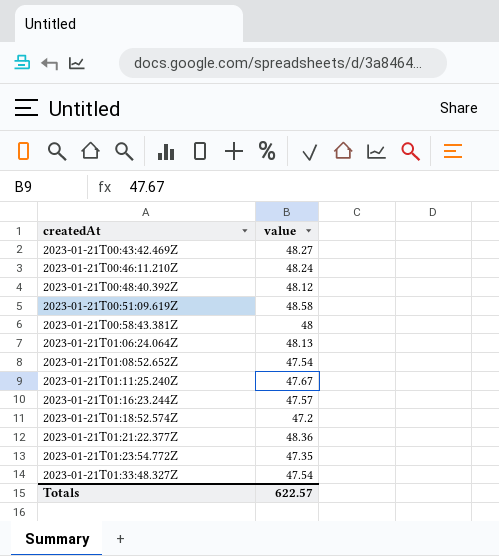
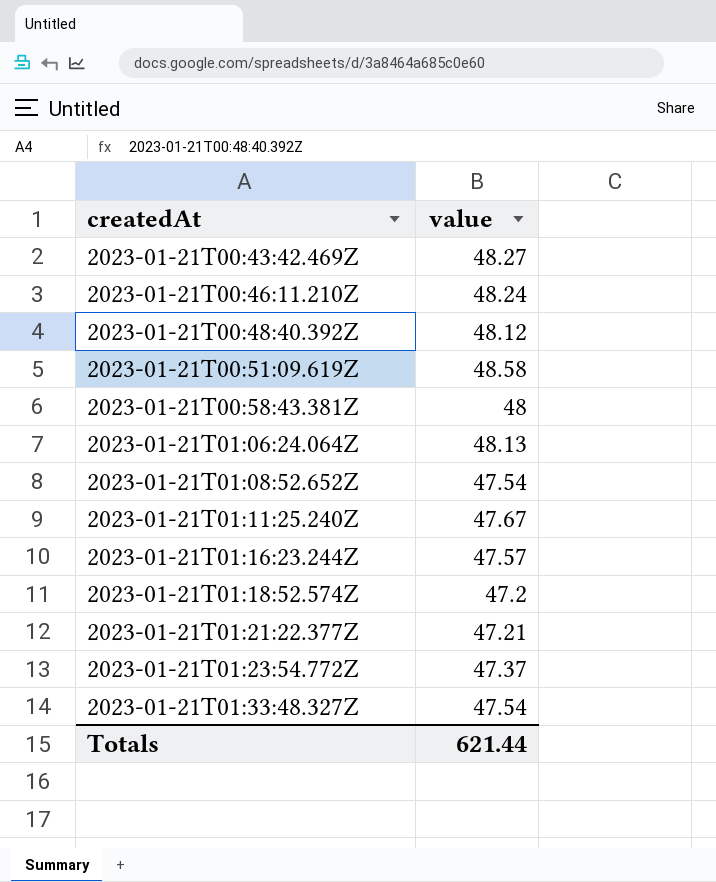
2023-01-21T01:21:22.377Z | value: 48.36 -> 47.21
2023-01-21T01:23:54.772Z | value: 47.35 -> 47.37
Totals | value: 622.57 -> 621.44

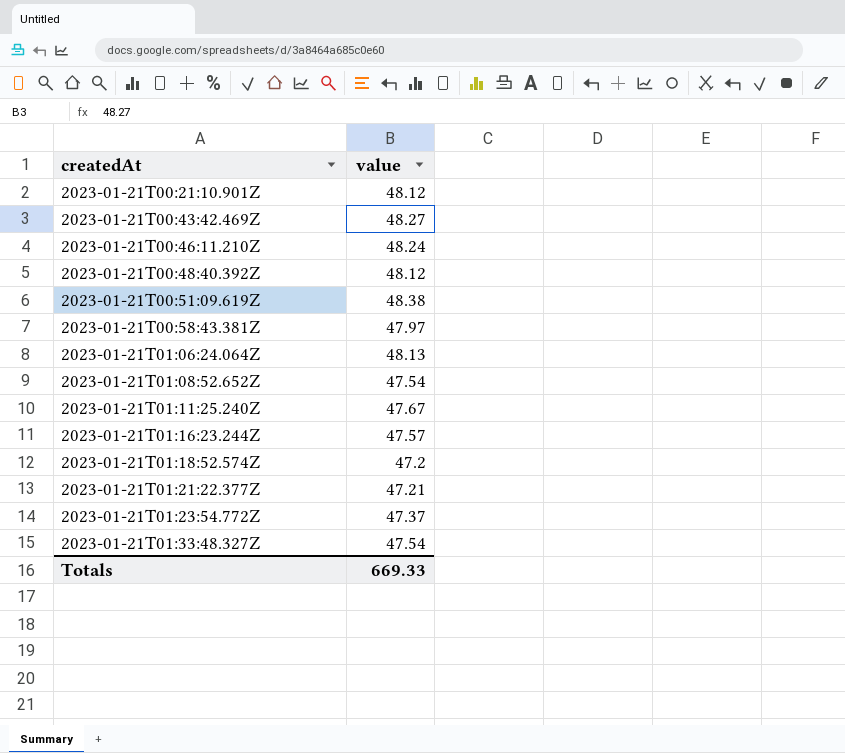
row 2023-01-21T00:21:10.901Z: none -> 48.12
2023-01-21T00:51:09.619Z | value: 48.58 -> 48.38
2023-01-21T00:58:43.381Z | value: 48 -> 47.97
Totals | value: 621.44 -> 669.33

